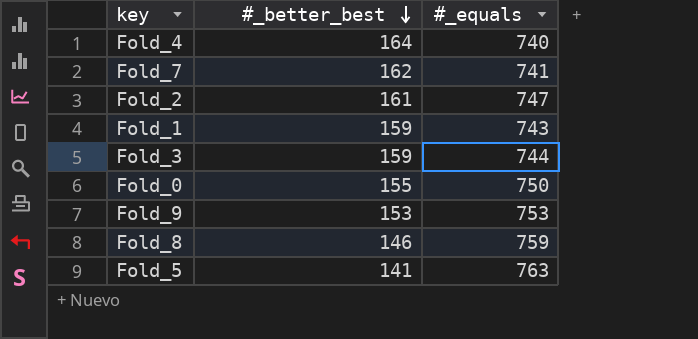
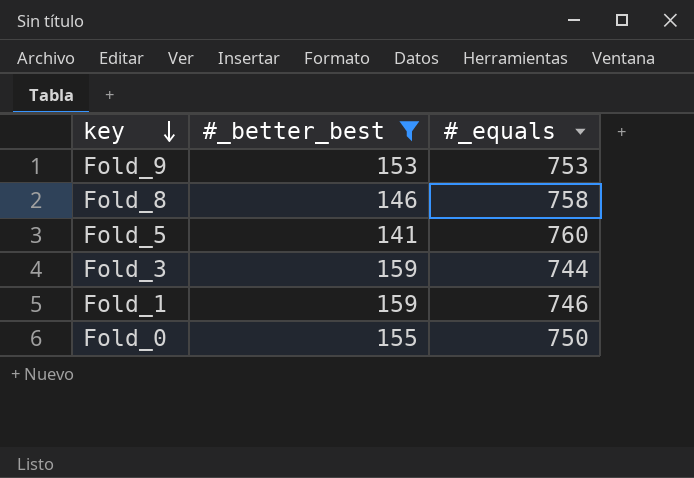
filter: none -> #_better_best <= 159
row order: #_better_best descending -> key descending
Fold_8 | #_equals: 759 -> 758
Fold_5 | #_equals: 763 -> 760
Fold_1 | #_equals: 743 -> 746

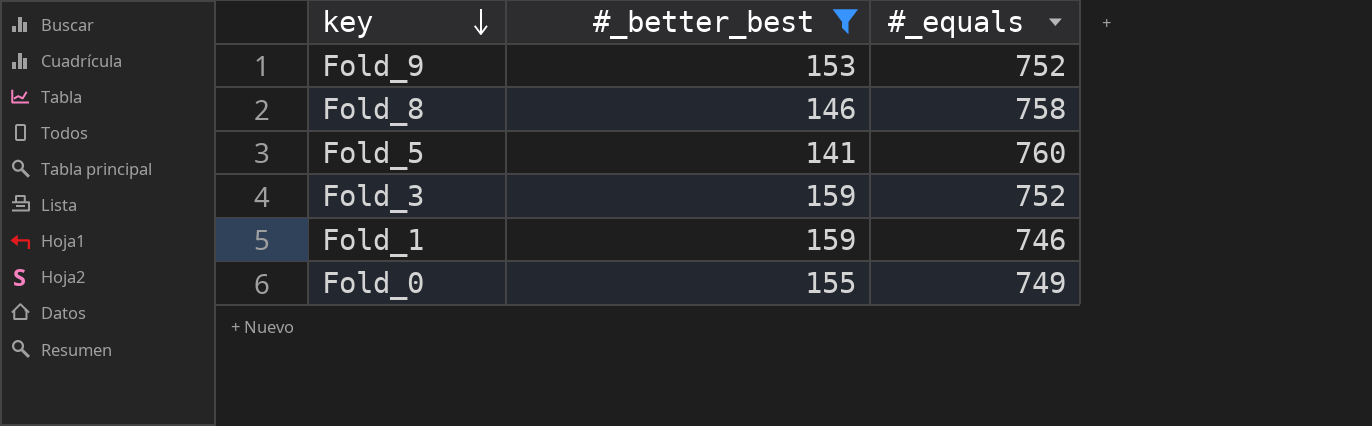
Fold_9 | #_equals: 753 -> 752
Fold_3 | #_equals: 744 -> 752
Fold_0 | #_equals: 750 -> 749

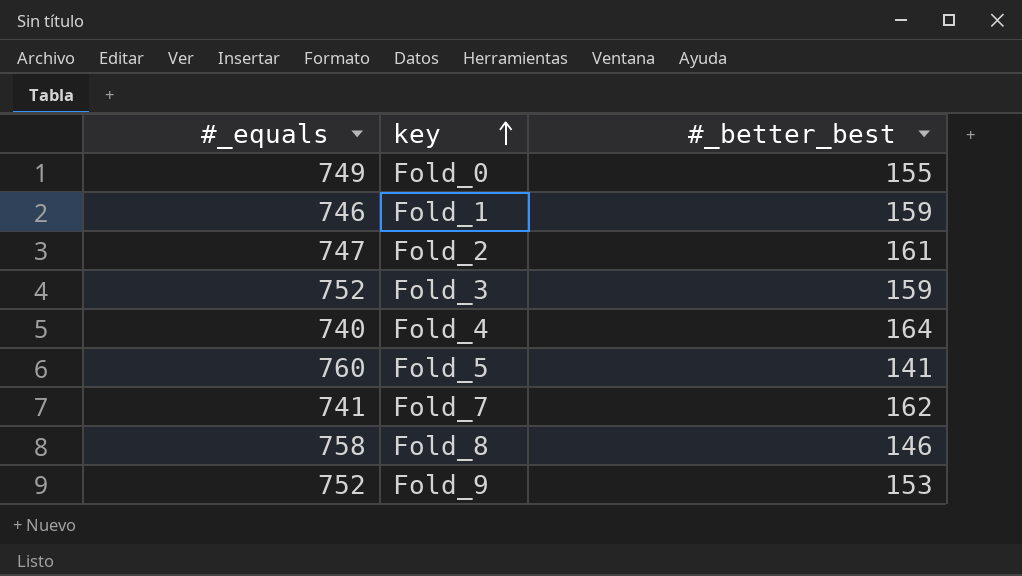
filter: #_better_best <= 159 -> none
row order: key descending -> key ascending
column #_equals | position: 3 -> 1

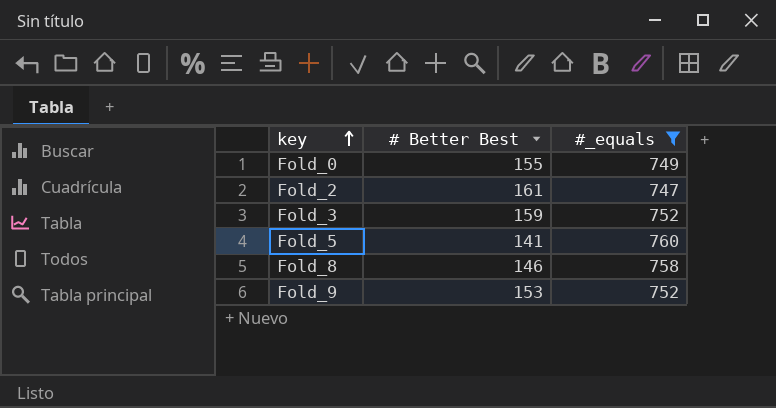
filter: none -> #_equals >= 747
column name: #_better_best -> # Better Best
column #_equals | position: 1 -> 3

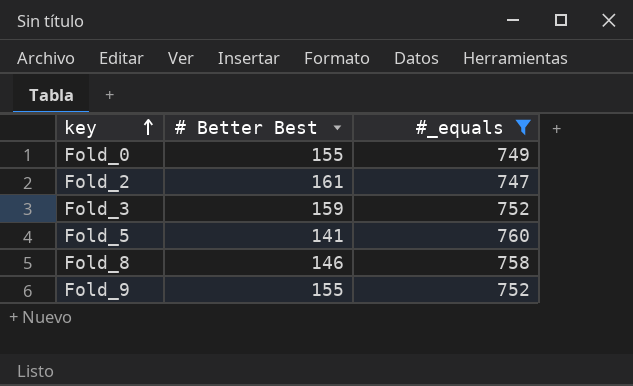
Fold_9 | # Better Best: 153 -> 155

